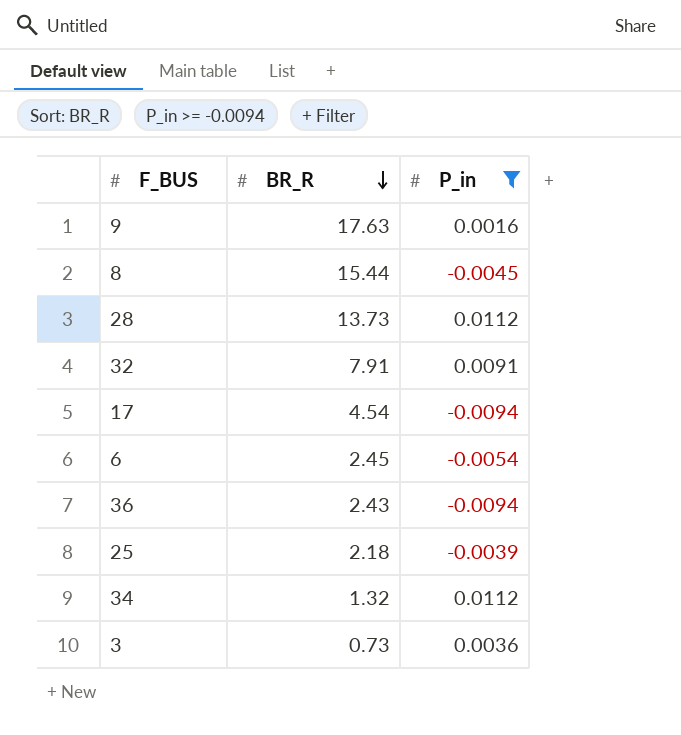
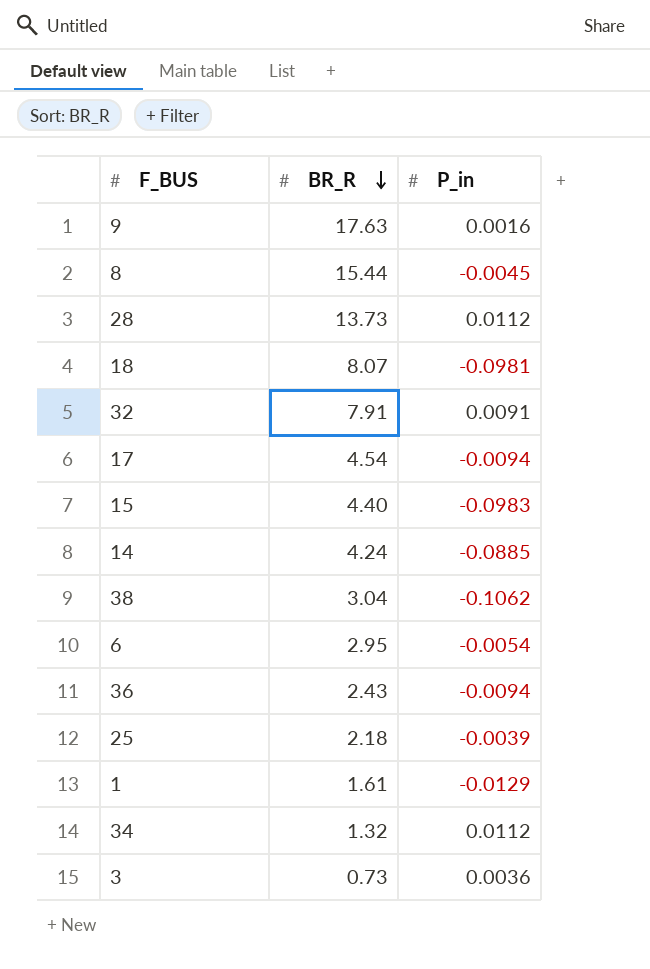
filter: P_in >= -0.0094 -> none
6 | BR_R: 2.45 -> 2.95

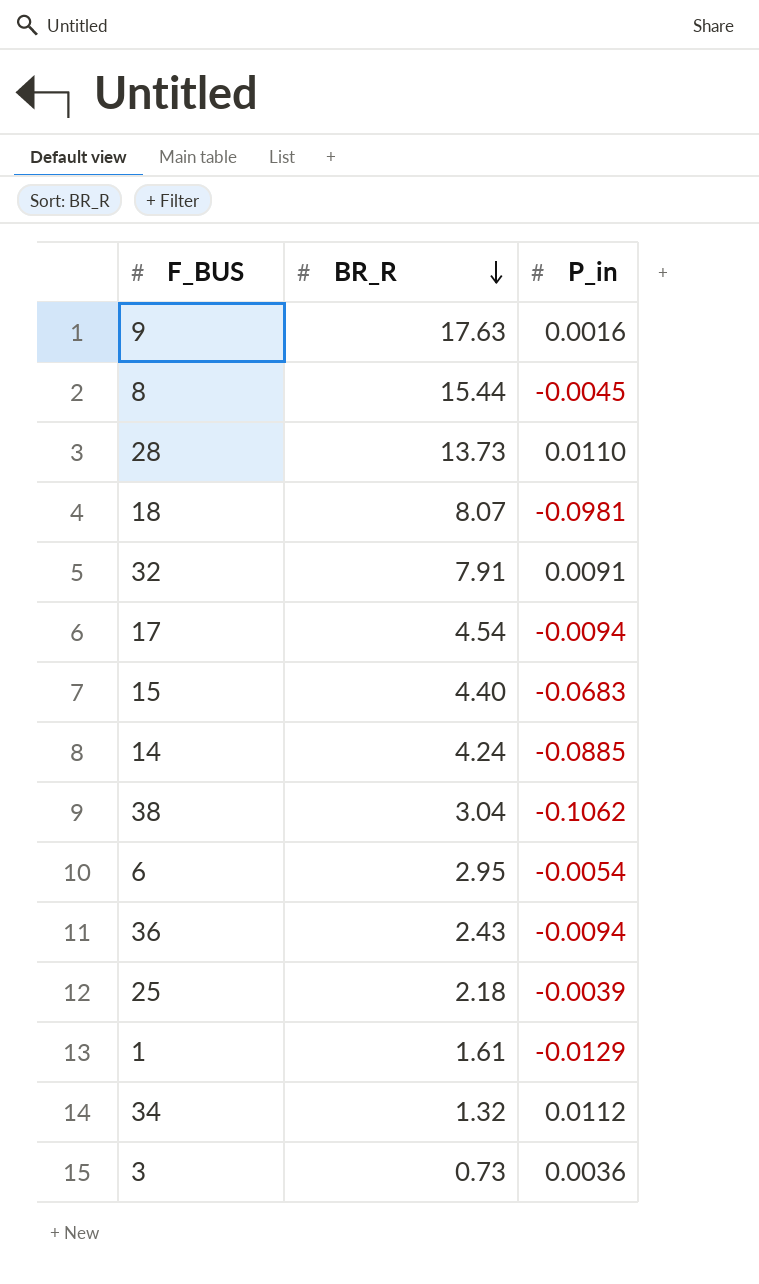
28 | P_in: 0.0112 -> 0.0110
15 | P_in: -0.0983 -> -0.0683

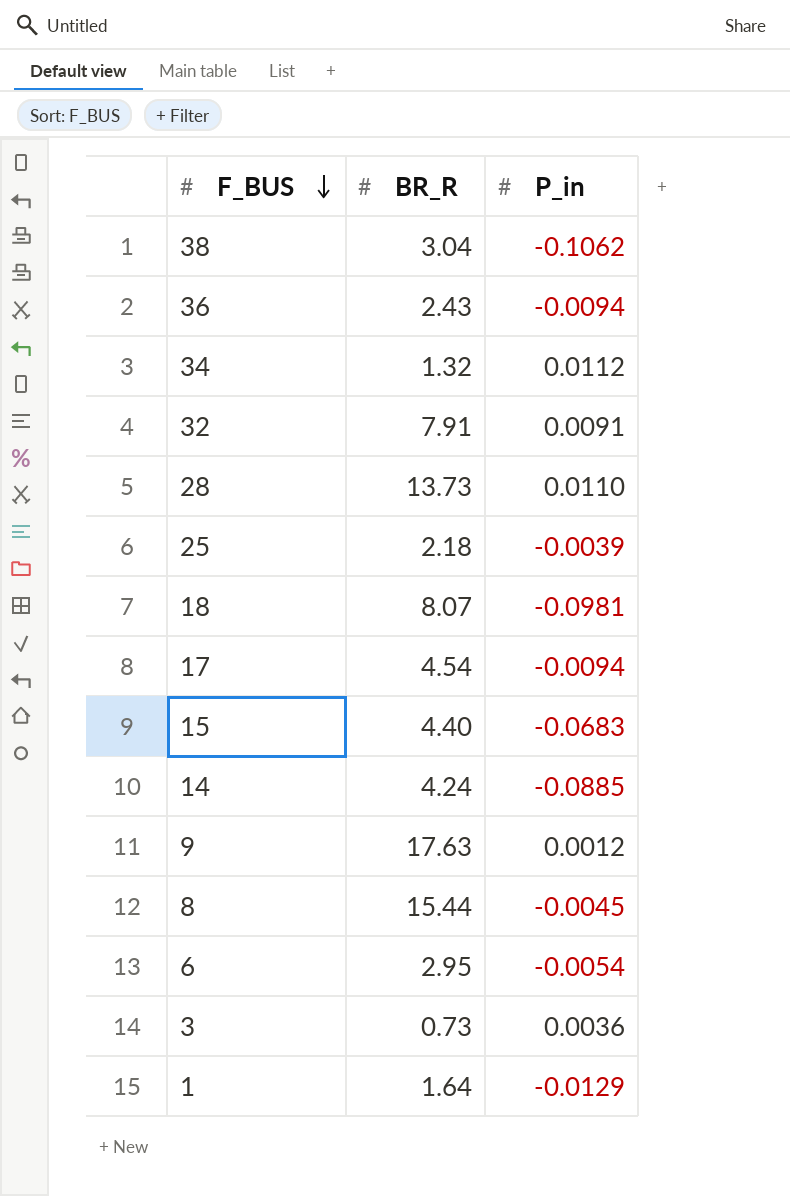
row order: BR_R descending -> F_BUS descending
9 | P_in: 0.0016 -> 0.0012
1 | BR_R: 1.61 -> 1.64

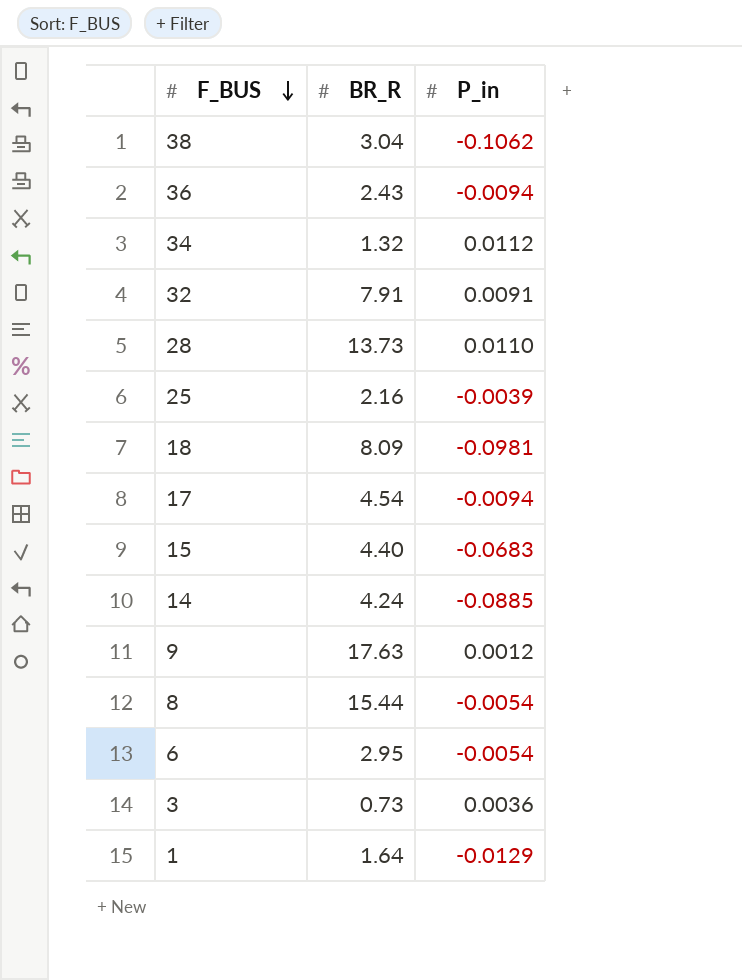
25 | BR_R: 2.18 -> 2.16
18 | BR_R: 8.07 -> 8.09
8 | P_in: -0.0045 -> -0.0054

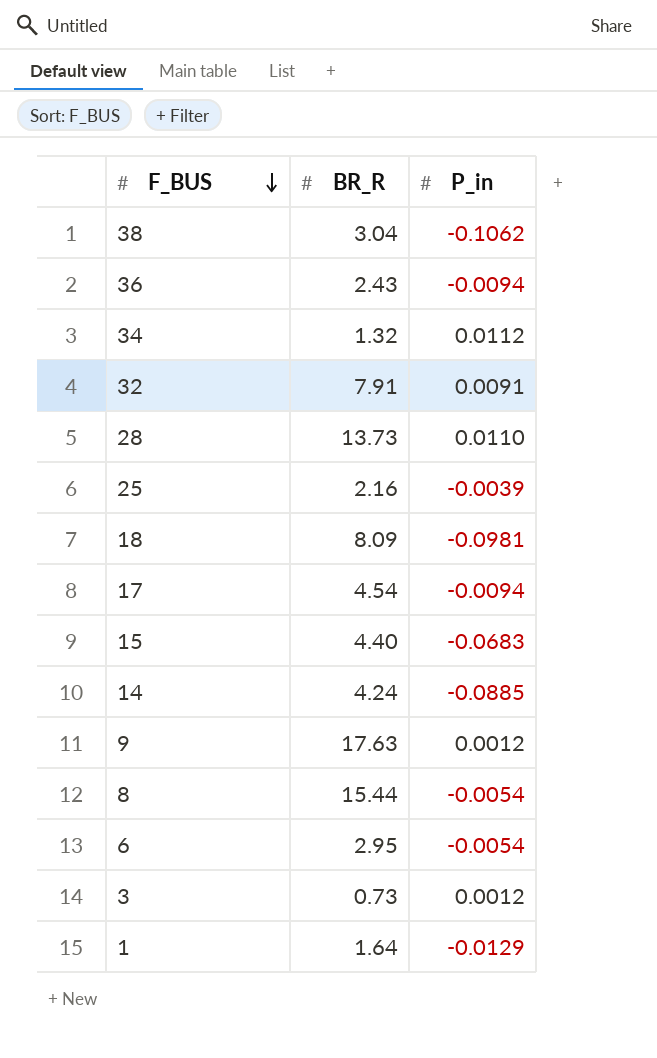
3 | P_in: 0.0036 -> 0.0012

